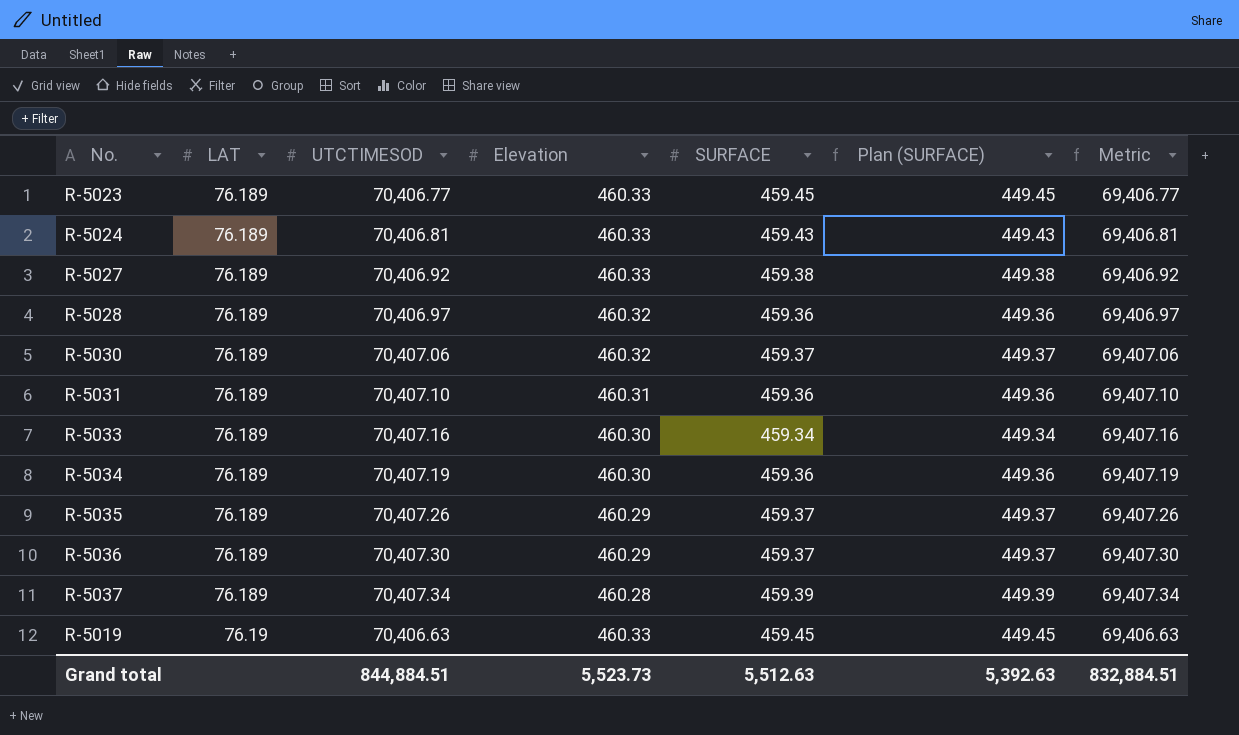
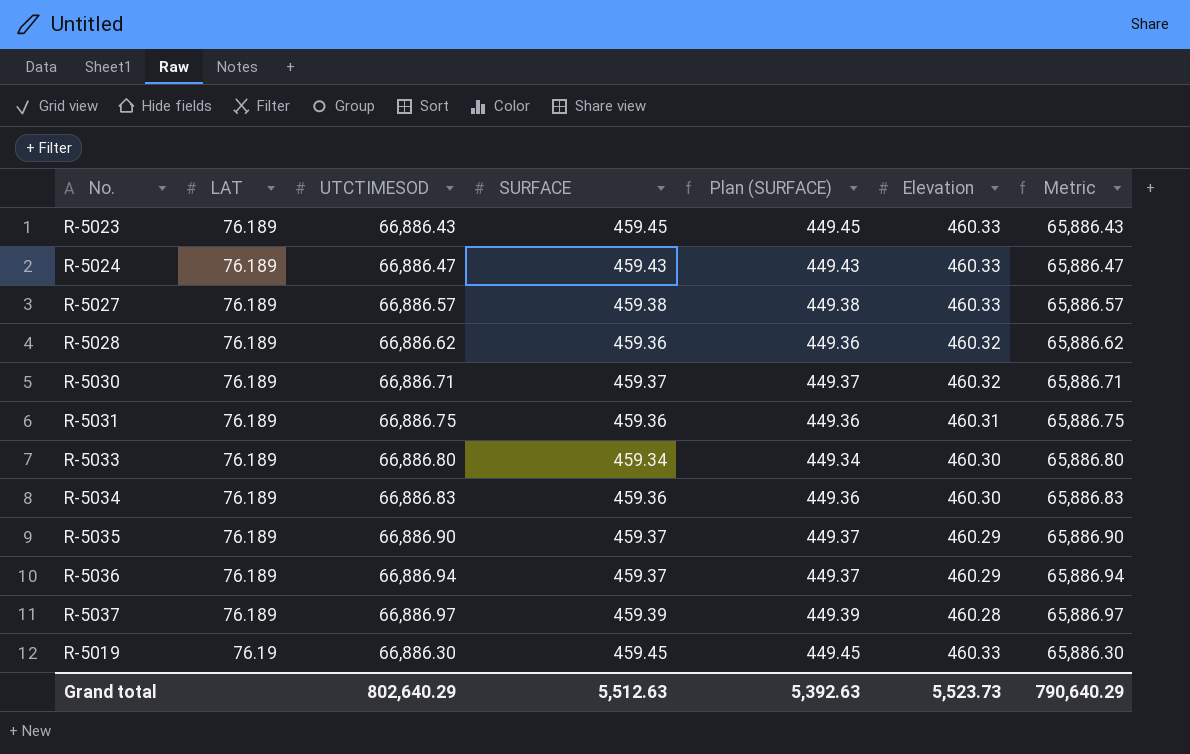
column Elevation | position: 4 -> 6
R-5023 | UTCTIMESOD: 70,406.77 -> 66,886.43
R-5023 | Metric: 69,406.77 -> 65,886.43
R-5024 | UTCTIMESOD: 70,406.81 -> 66,886.47
R-5024 | Metric: 69,406.81 -> 65,886.47
R-5027 | UTCTIMESOD: 70,406.92 -> 66,886.57
R-5027 | Metric: 69,406.92 -> 65,886.57
R-5028 | UTCTIMESOD: 70,406.97 -> 66,886.62
R-5028 | Metric: 69,406.97 -> 65,886.62
R-5030 | UTCTIMESOD: 70,407.06 -> 66,886.71
R-5030 | Metric: 69,407.06 -> 65,886.71
R-5031 | UTCTIMESOD: 70,407.10 -> 66,886.75
R-5031 | Metric: 69,407.10 -> 65,886.75
R-5033 | UTCTIMESOD: 70,407.16 -> 66,886.80
R-5033 | Metric: 69,407.16 -> 65,886.80
R-5034 | UTCTIMESOD: 70,407.19 -> 66,886.83
R-5034 | Metric: 69,407.19 -> 65,886.83
R-5035 | UTCTIMESOD: 70,407.26 -> 66,886.90
R-5035 | Metric: 69,407.26 -> 65,886.90
R-5036 | UTCTIMESOD: 70,407.30 -> 66,886.94
R-5036 | Metric: 69,407.30 -> 65,886.94
R-5037 | UTCTIMESOD: 70,407.34 -> 66,886.97
R-5037 | Metric: 69,407.34 -> 65,886.97
R-5019 | UTCTIMESOD: 70,406.63 -> 66,886.30
R-5019 | Metric: 69,406.63 -> 65,886.30
Grand total | UTCTIMESOD: 844,884.51 -> 802,640.29
Grand total | Metric: 832,884.51 -> 790,640.29

